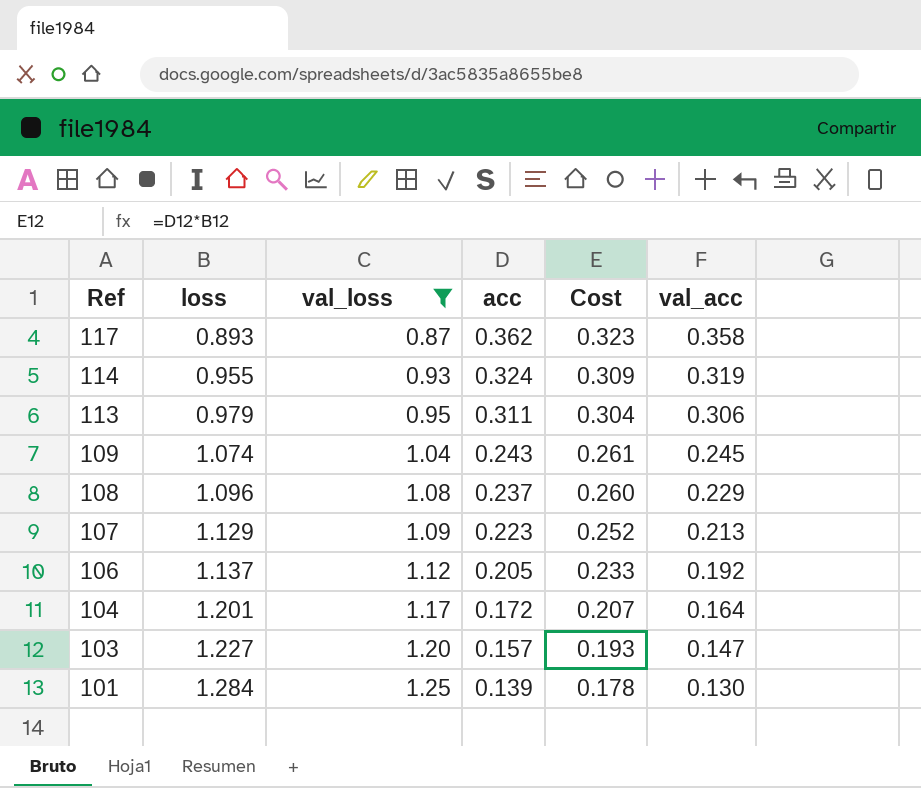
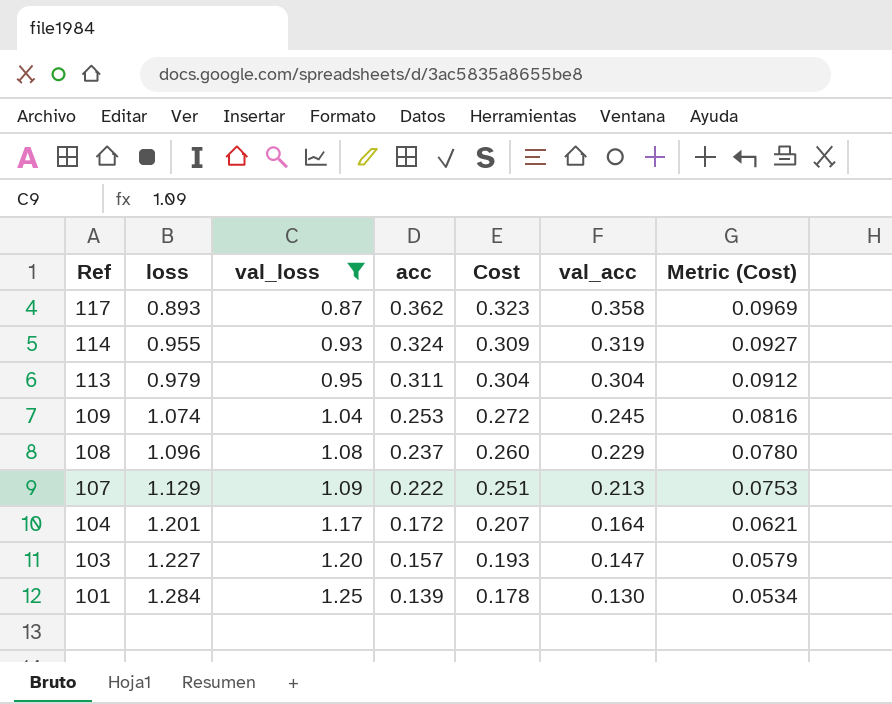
column Metric (Cost) | formula: none -> [Cost] * 0.3
row 106: 1.137 | 1.12 | 0.205 | 0.233 | 0.192 -> none
113 | val_acc: 0.306 -> 0.304
109 | acc: 0.243 -> 0.253
109 | Cost: 0.261 -> 0.272
107 | acc: 0.223 -> 0.222
107 | Cost: 0.252 -> 0.251

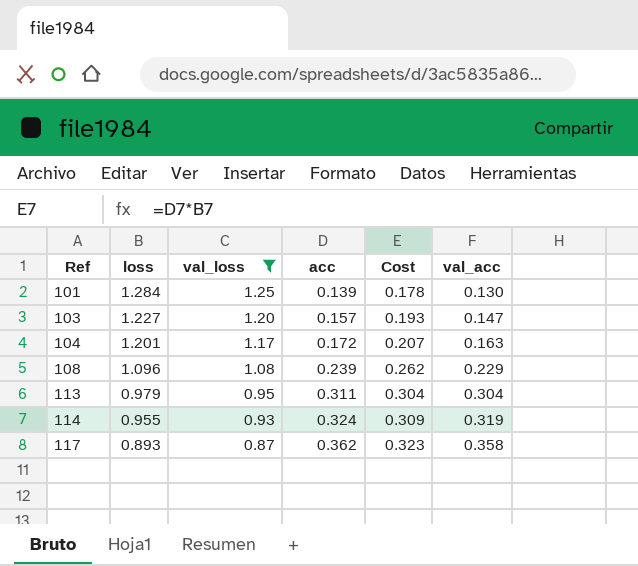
row order: Ref descending -> Ref ascending
column Metric (Cost) | formula: [Cost] * 0.3 -> none
row 109: 1.074 | 1.04 | 0.253 | 0.272 | 0.245 | 0.0816 -> none
row 107: 1.129 | 1.09 | 0.222 | 0.251 | 0.213 | 0.0753 -> none
104 | val_acc: 0.164 -> 0.163
108 | acc: 0.237 -> 0.239
108 | Cost: 0.260 -> 0.262

